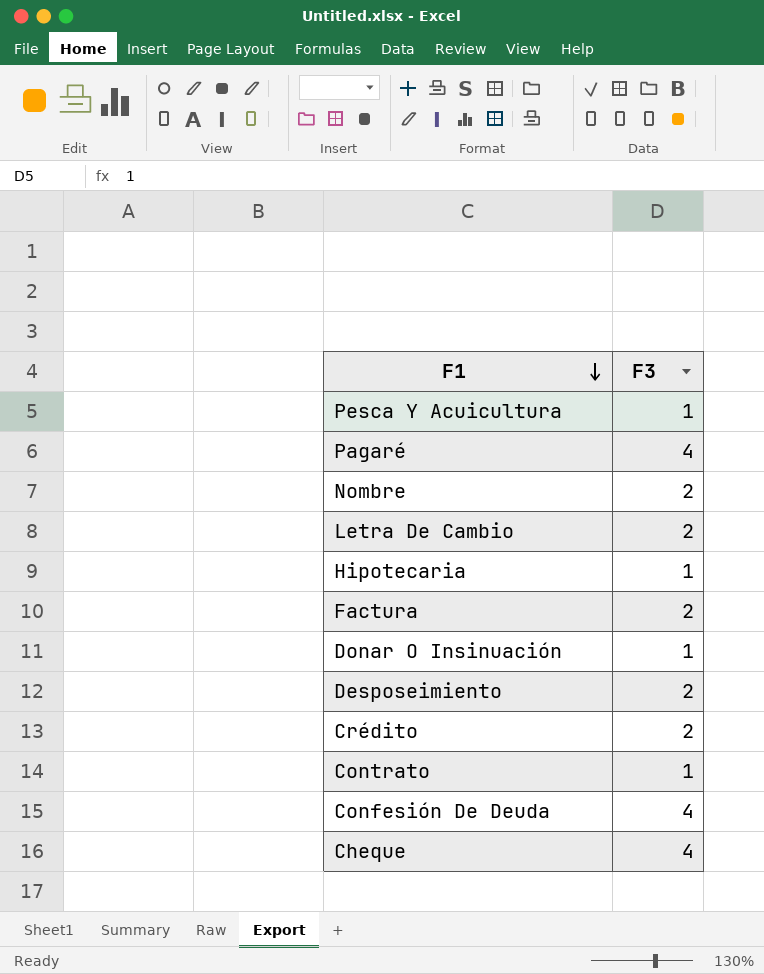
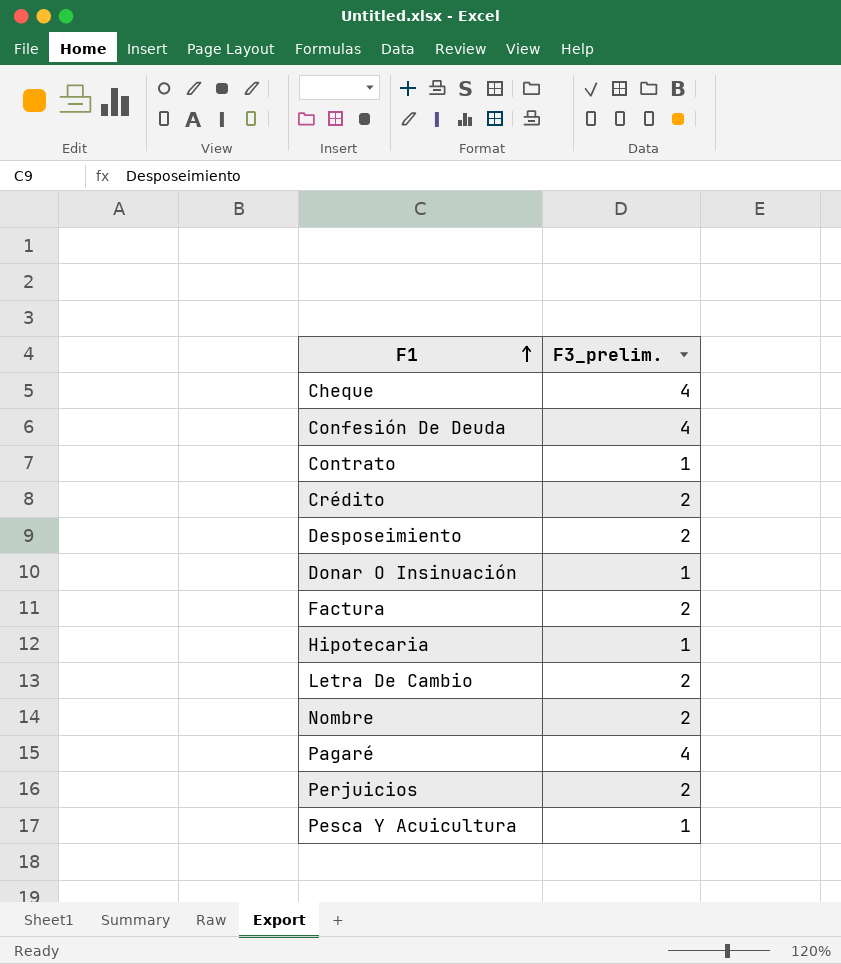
row order: F1 descending -> F1 ascending
column name: F3 -> F3_prelim.
row Perjuicios: none -> 2

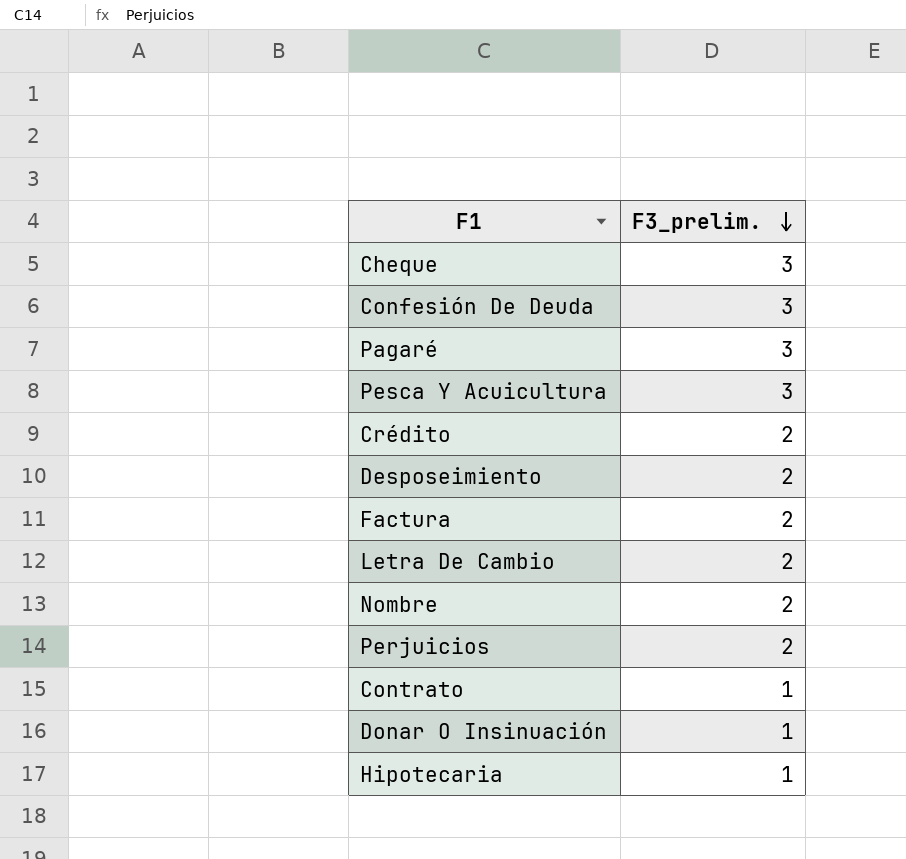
row order: F1 ascending -> F3_prelim. descending
Cheque | F3_prelim.: 4 -> 3
Confesión De Deuda | F3_prelim.: 4 -> 3
Pagaré | F3_prelim.: 4 -> 3
Pesca Y Acuicultura | F3_prelim.: 1 -> 3

